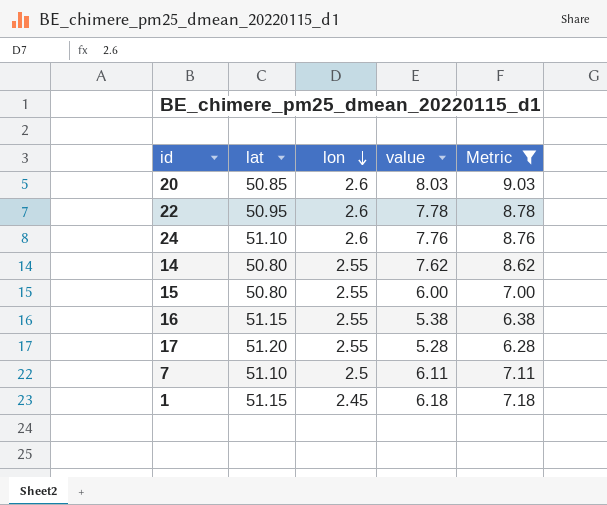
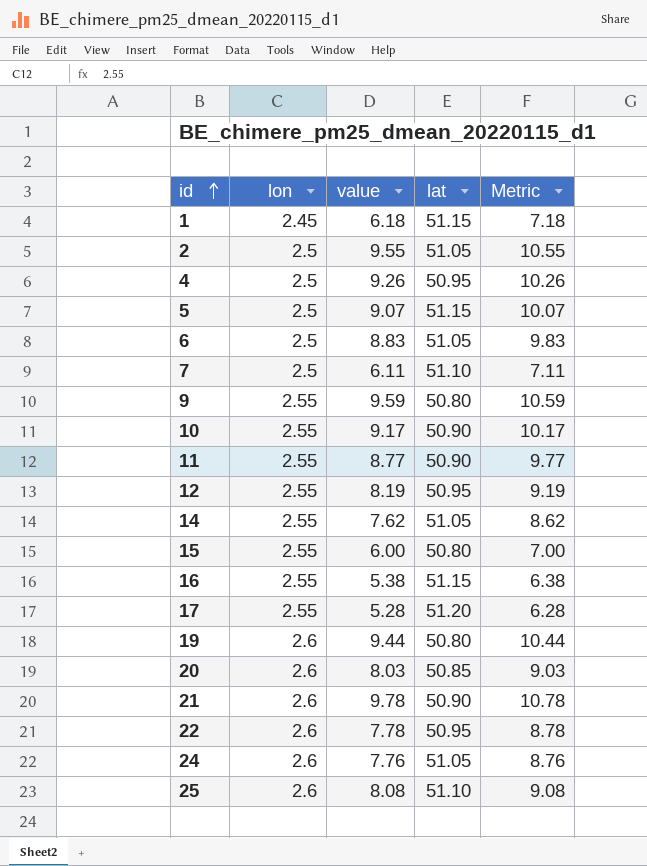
filter: Metric <= 9.03 -> none
row order: lon descending -> id ascending
column lat | position: 2 -> 4
14 | lat: 50.80 -> 51.05
24 | lat: 51.10 -> 51.05

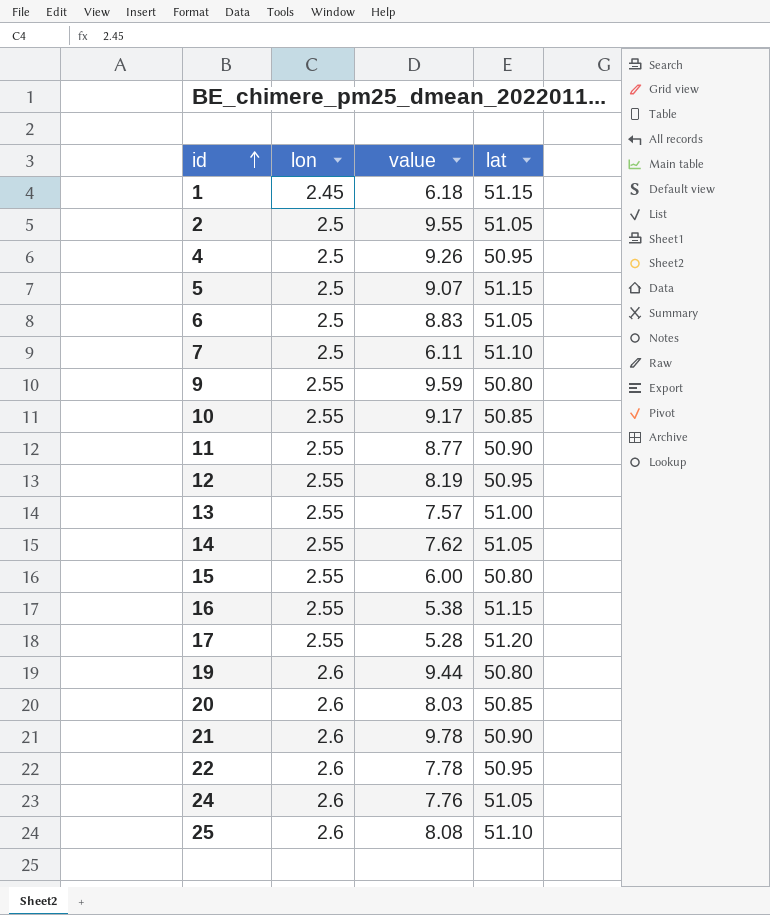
column Metric | formula: [value] + 1 -> none
10 | lat: 50.90 -> 50.85
row 13: none -> 2.55 | 7.57 | 51.00

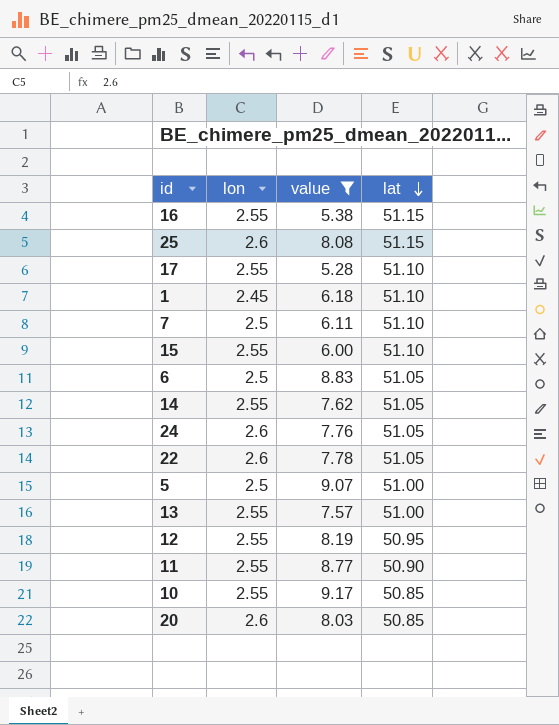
filter: none -> value <= 9.17
row order: id ascending -> lat descending
25 | lat: 51.10 -> 51.15
17 | lat: 51.20 -> 51.10
1 | lat: 51.15 -> 51.10
15 | lat: 50.80 -> 51.10
22 | lat: 50.95 -> 51.05
5 | lat: 51.15 -> 51.00

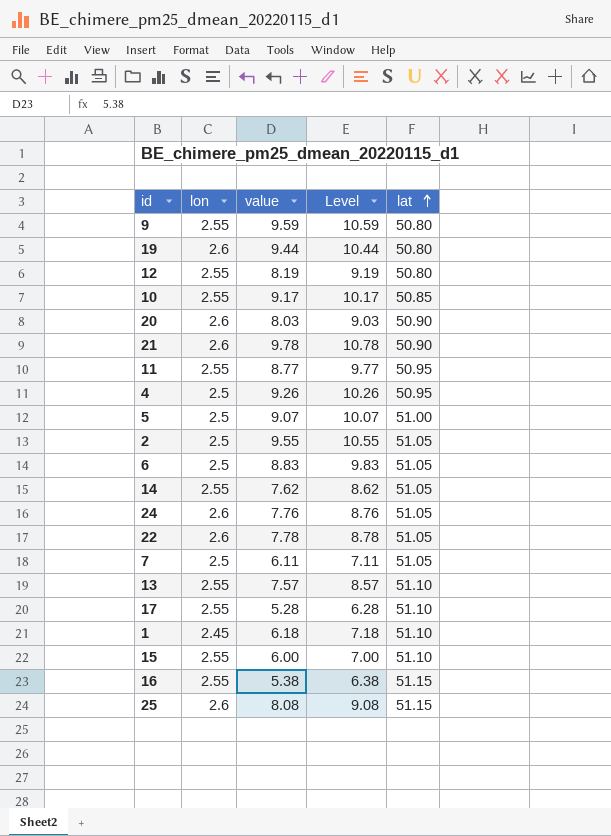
filter: value <= 9.17 -> none
row order: lat descending -> lat ascending
column Level | formula: none -> [value] + 1
12 | lat: 50.95 -> 50.80
20 | lat: 50.85 -> 50.90
11 | lat: 50.90 -> 50.95
7 | lat: 51.10 -> 51.05
13 | lat: 51.00 -> 51.10

